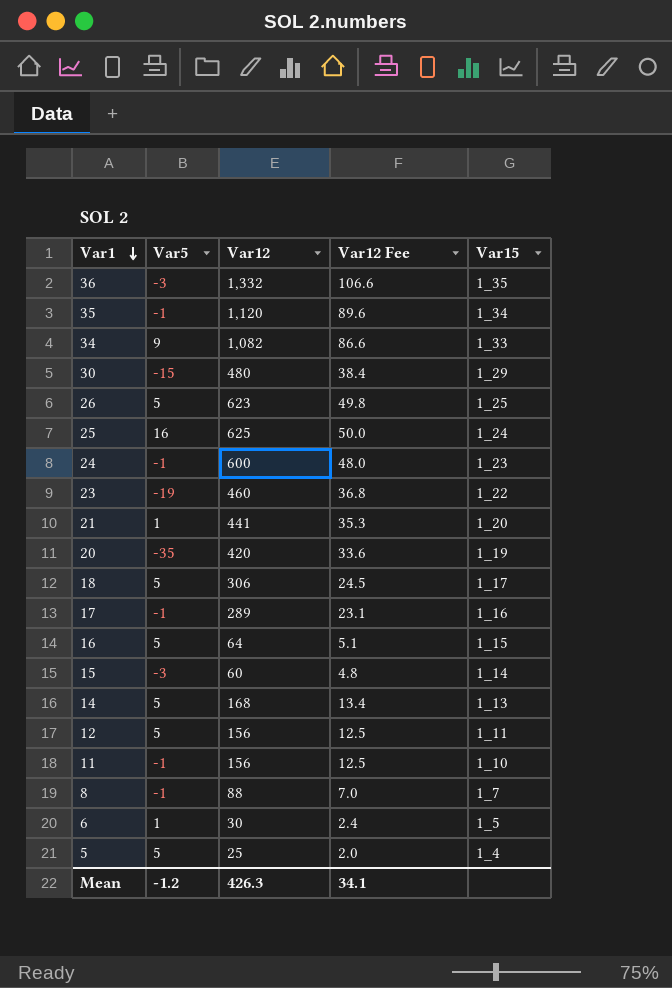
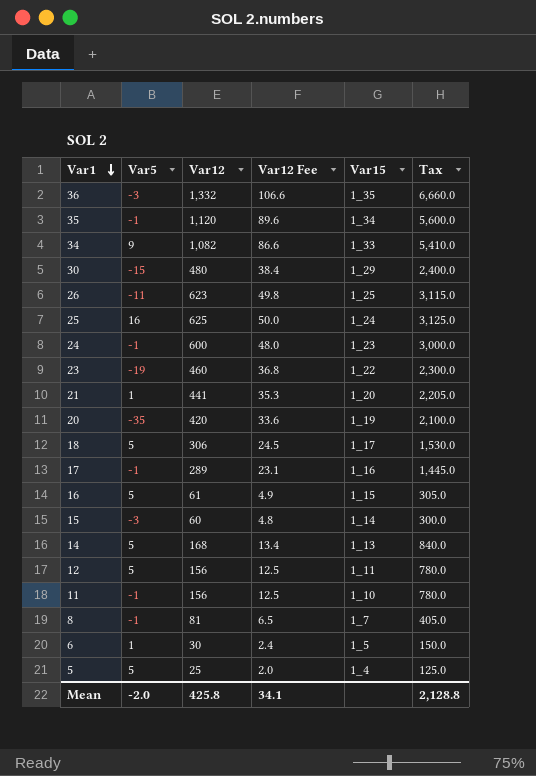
column Tax | formula: none -> [Var12] * 5
26 | Var5: 5 -> -11
16 | Var12: 64 -> 61
16 | Var12 Fee: 5.1 -> 4.9
8 | Var12: 88 -> 81
8 | Var12 Fee: 7.0 -> 6.5
Mean | Var5: -1.2 -> -2.0
Mean | Var12: 426.3 -> 425.8

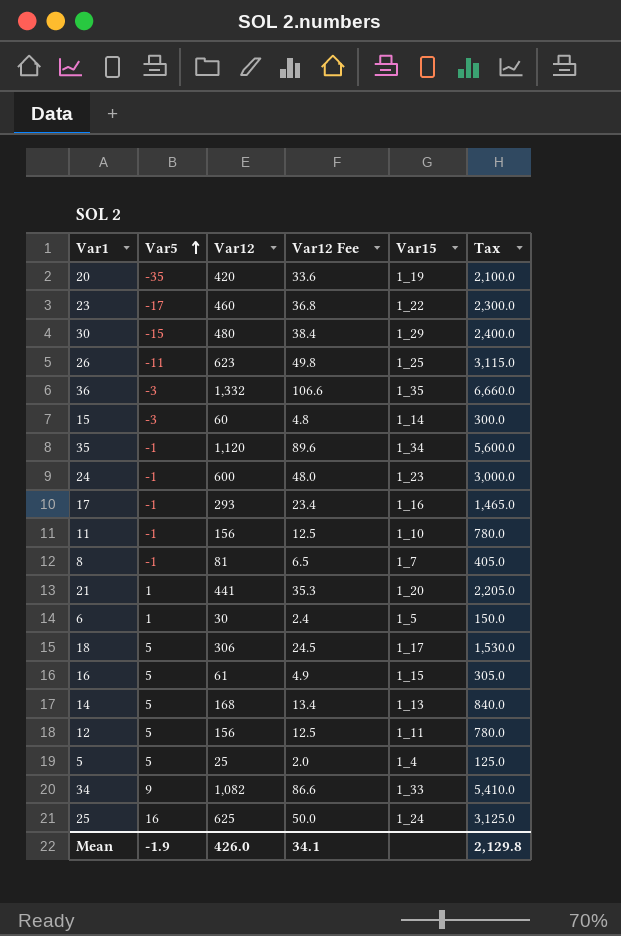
row order: Var1 descending -> Var5 ascending
23 | Var5: -19 -> -17
17 | Var12: 289 -> 293
17 | Var12 Fee: 23.1 -> 23.4
17 | Tax: 1,445.0 -> 1,465.0
Mean | Var5: -2.0 -> -1.9
Mean | Var12: 425.8 -> 426.0
Mean | Tax: 2,128.8 -> 2,129.8

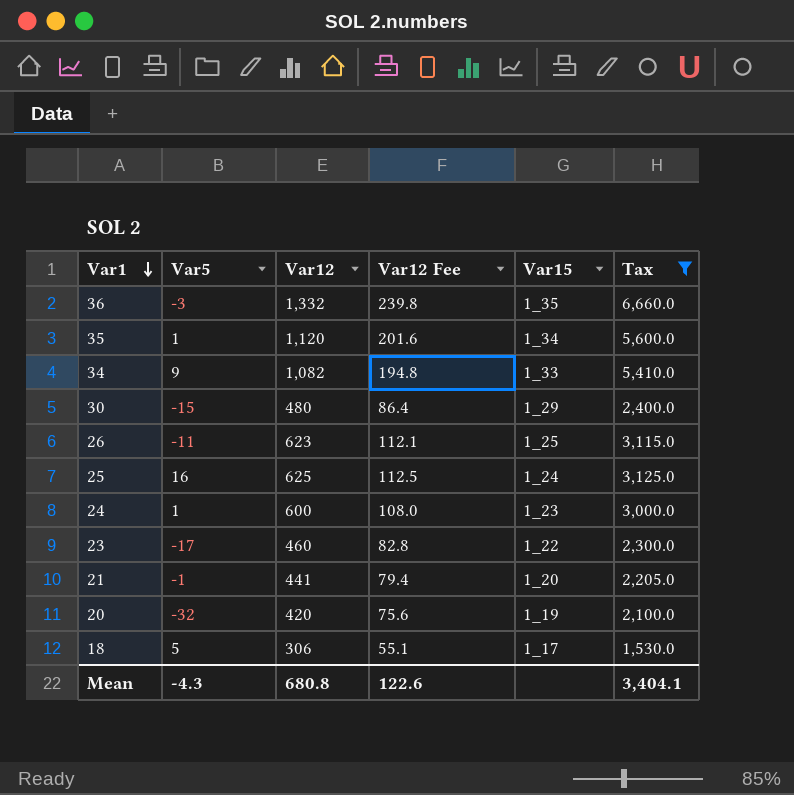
filter: none -> Tax >= 1,530.0
row order: Var5 ascending -> Var1 descending
column Var12 Fee | formula: [Var12] * 0.08 -> [Var12] * 0.18
35 | Var5: -1 -> 1
24 | Var5: -1 -> 1
21 | Var5: 1 -> -1
20 | Var5: -35 -> -32
Mean | Var5: -1.9 -> -4.3
Mean | Var12: 426.0 -> 680.8
Mean | Var12 Fee: 34.1 -> 122.6
Mean | Tax: 2,129.8 -> 3,404.1

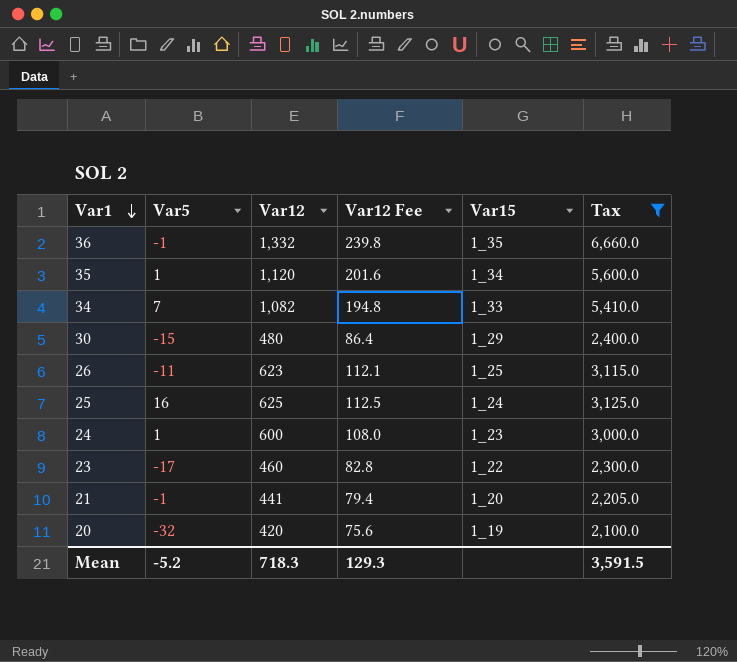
row 18: 5 | 306 | 55.1 | 1_17 | 1,530.0 -> none
36 | Var5: -3 -> -1
34 | Var5: 9 -> 7
Mean | Var5: -4.3 -> -5.2
Mean | Var12: 680.8 -> 718.3
Mean | Var12 Fee: 122.6 -> 129.3
Mean | Tax: 3,404.1 -> 3,591.5

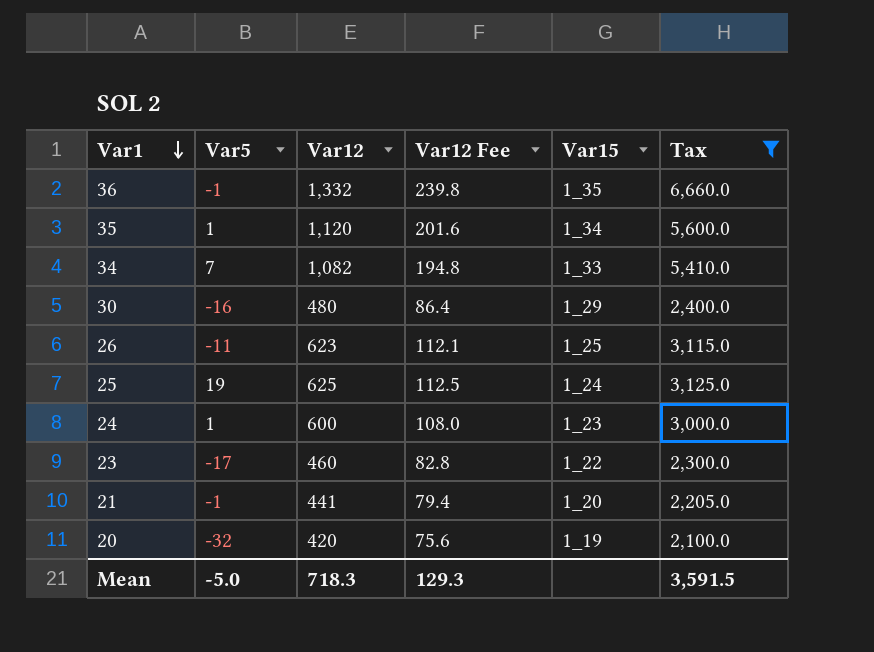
30 | Var5: -15 -> -16
25 | Var5: 16 -> 19
Mean | Var5: -5.2 -> -5.0

